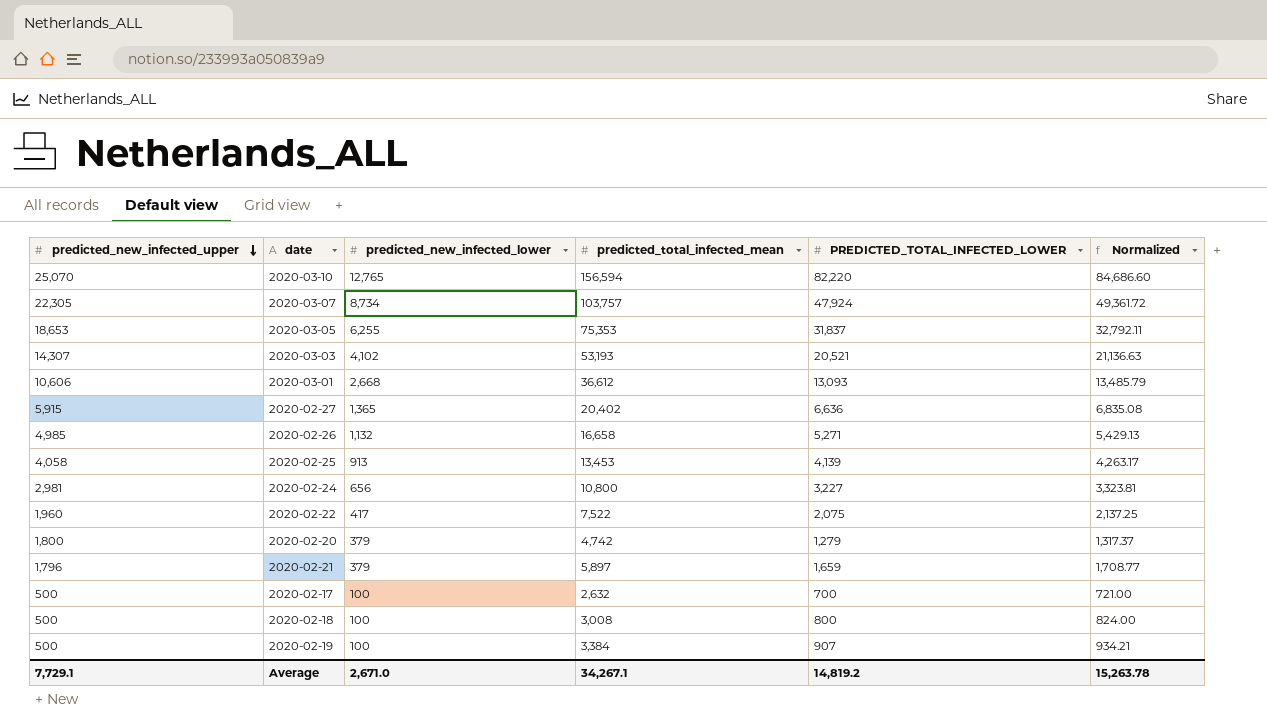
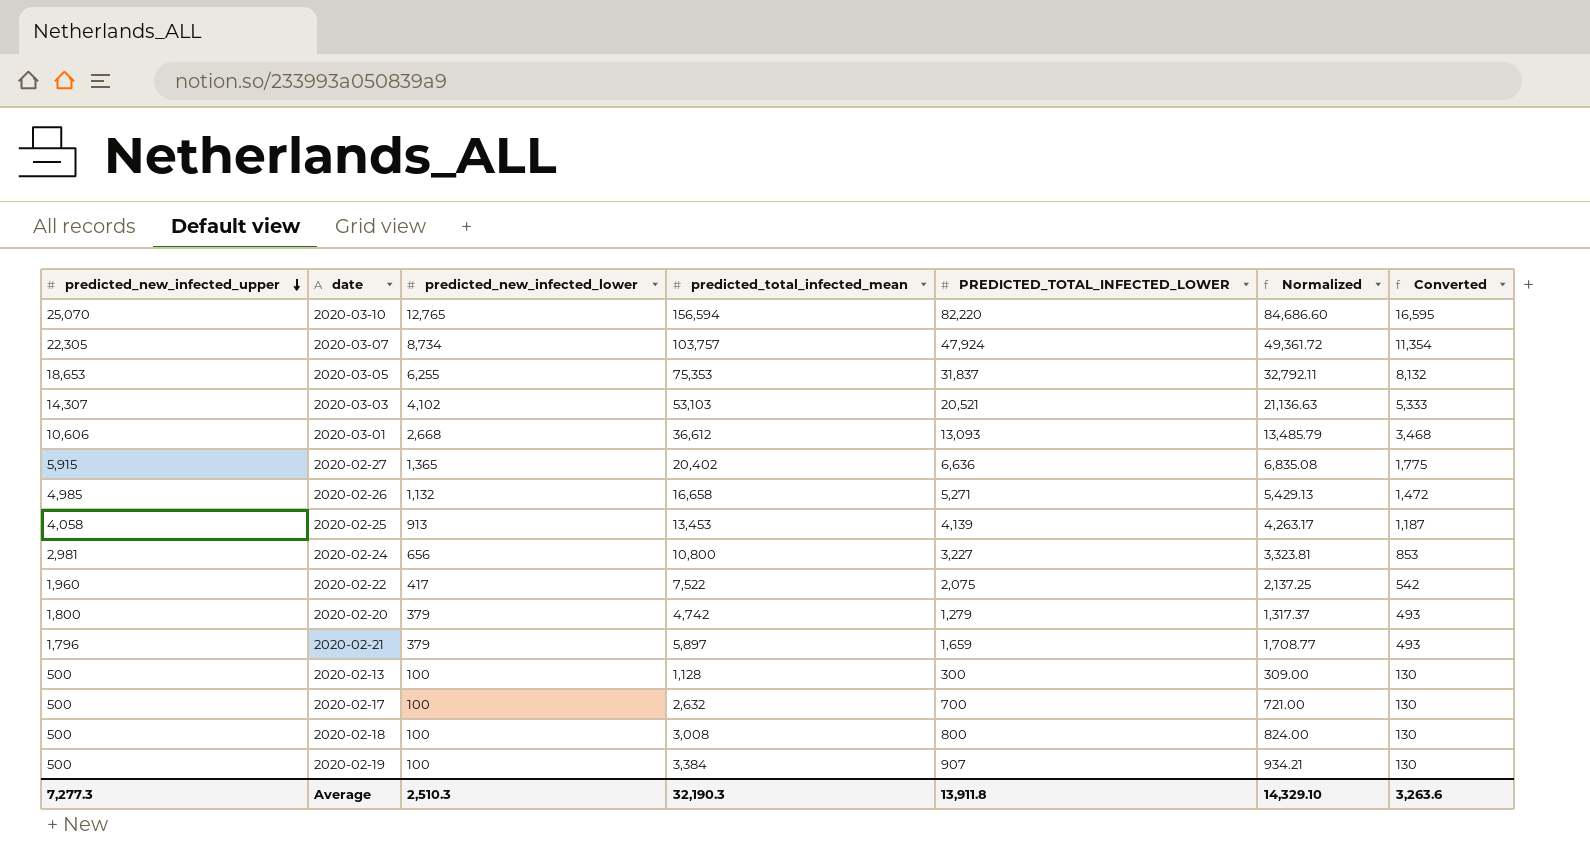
column Converted | formula: none -> [predicted_new_infected_lower] * 1.3
2020-03-03 | predicted_total_infected_mean: 53,193 -> 53,103
row 2020-02-13: none -> 500 | 100 | 1,128 | 300 | 309.00 | 130
Average | predicted_new_infected_upper: 7,729.1 -> 7,277.3
Average | predicted_new_infected_lower: 2,671.0 -> 2,510.3
Average | predicted_total_infected_mean: 34,267.1 -> 32,190.3
Average | PREDICTED_TOTAL_INFECTED_LOWER: 14,819.2 -> 13,911.8
Average | Normalized: 15,263.78 -> 14,329.10

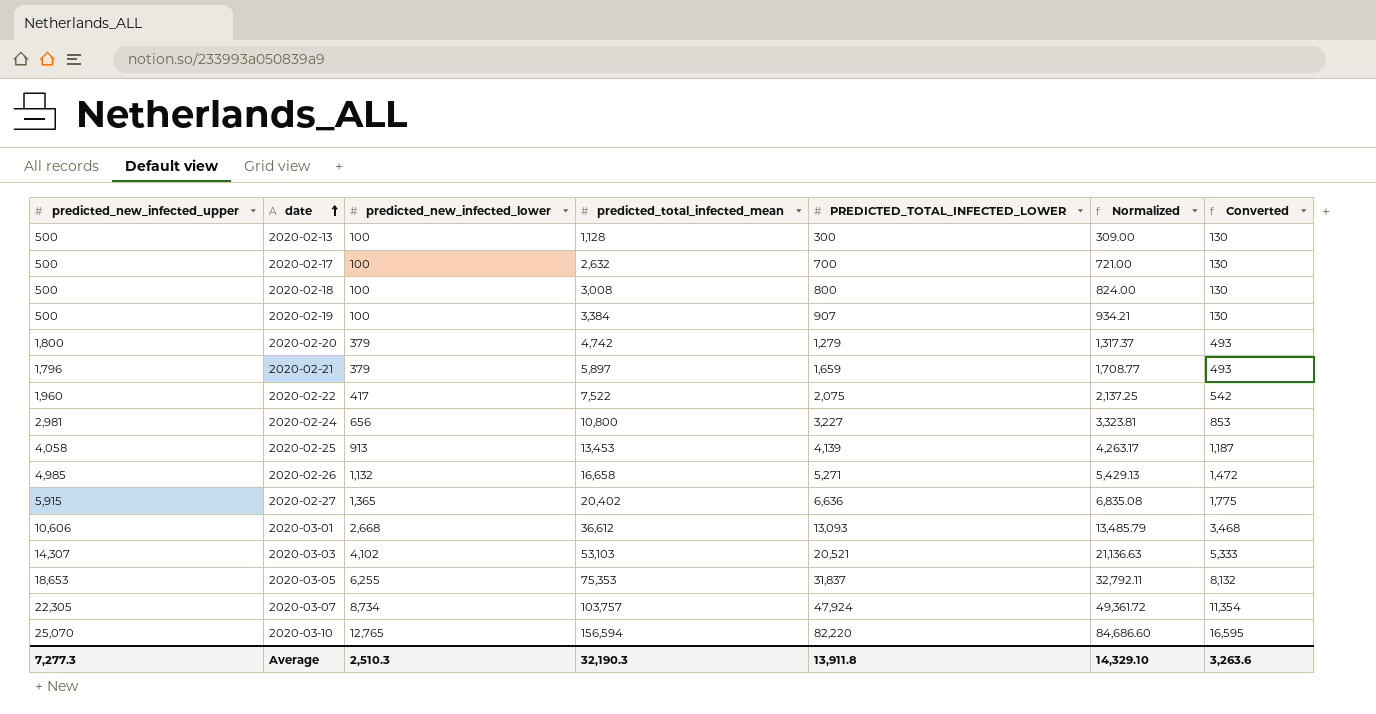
row order: predicted_new_infected_upper descending -> date ascending

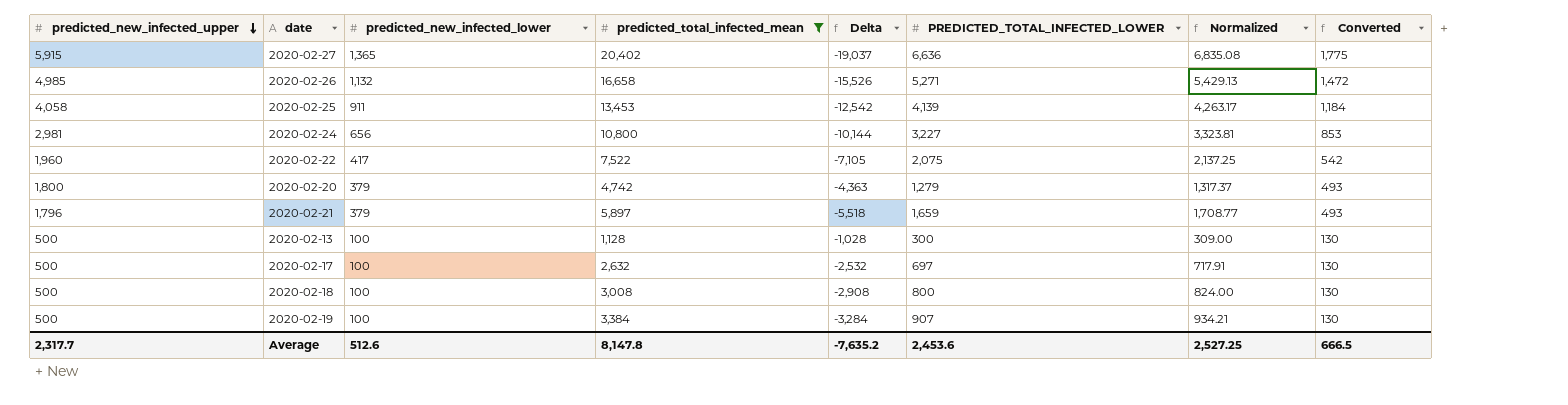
filter: none -> predicted_total_infected_mean <= 20,402
row order: date ascending -> predicted_new_infected_upper descending
column Delta | formula: none -> [predicted_new_infected_lower] - [predicted_total_infected_mean]
2020-02-25 | predicted_new_infected_lower: 913 -> 911
2020-02-25 | Converted: 1,187 -> 1,184
2020-02-17 | PREDICTED_TOTAL_INFECTED_LOWER: 700 -> 697
2020-02-17 | Normalized: 721.00 -> 717.91
Average | predicted_new_infected_upper: 7,277.3 -> 2,317.7
Average | predicted_new_infected_lower: 2,510.3 -> 512.6
Average | predicted_total_infected_mean: 32,190.3 -> 8,147.8
Average | PREDICTED_TOTAL_INFECTED_LOWER: 13,911.8 -> 2,453.6
Average | Normalized: 14,329.10 -> 2,527.25
Average | Converted: 3,263.6 -> 666.5

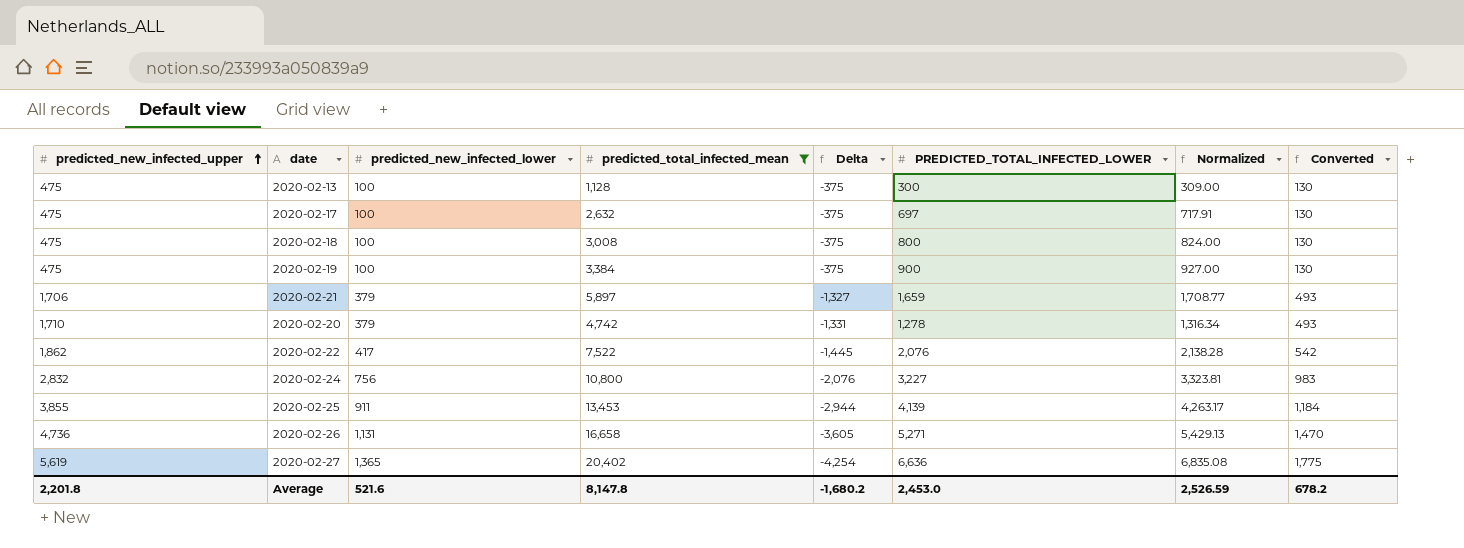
row order: predicted_new_infected_upper descending -> predicted_new_infected_upper ascending
column Delta | formula: [predicted_new_infected_lower] - [predicted_total_infected_mean] -> [predicted_new_infected_lower] - [predicted_new_infected_upper]
2020-02-13 | predicted_new_infected_upper: 500 -> 475
2020-02-17 | predicted_new_infected_upper: 500 -> 475
2020-02-18 | predicted_new_infected_upper: 500 -> 475
2020-02-19 | predicted_new_infected_upper: 500 -> 475
2020-02-19 | PREDICTED_TOTAL_INFECTED_LOWER: 907 -> 900
2020-02-19 | Normalized: 934.21 -> 927.00
2020-02-21 | predicted_new_infected_upper: 1,796 -> 1,706
2020-02-20 | predicted_new_infected_upper: 1,800 -> 1,710
2020-02-20 | PREDICTED_TOTAL_INFECTED_LOWER: 1,279 -> 1,278
2020-02-20 | Normalized: 1,317.37 -> 1,316.34
2020-02-22 | predicted_new_infected_upper: 1,960 -> 1,862
2020-02-22 | PREDICTED_TOTAL_INFECTED_LOWER: 2,075 -> 2,076
2020-02-22 | Normalized: 2,137.25 -> 2,138.28
2020-02-24 | predicted_new_infected_upper: 2,981 -> 2,832
2020-02-24 | predicted_new_infected_lower: 656 -> 756
2020-02-24 | Converted: 853 -> 983
2020-02-25 | predicted_new_infected_upper: 4,058 -> 3,855
2020-02-26 | predicted_new_infected_upper: 4,985 -> 4,736
2020-02-26 | predicted_new_infected_lower: 1,132 -> 1,131
2020-02-26 | Converted: 1,472 -> 1,470
2020-02-27 | predicted_new_infected_upper: 5,915 -> 5,619
Average | predicted_new_infected_upper: 2,317.7 -> 2,201.8
Average | predicted_new_infected_lower: 512.6 -> 521.6
Average | Delta: -7,635.2 -> -1,680.2
Average | PREDICTED_TOTAL_INFECTED_LOWER: 2,453.6 -> 2,453.0
Average | Normalized: 2,527.25 -> 2,526.59
Average | Converted: 666.5 -> 678.2

